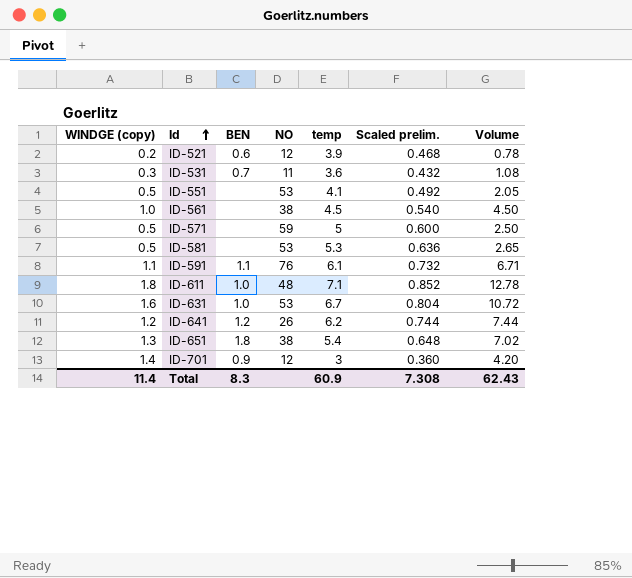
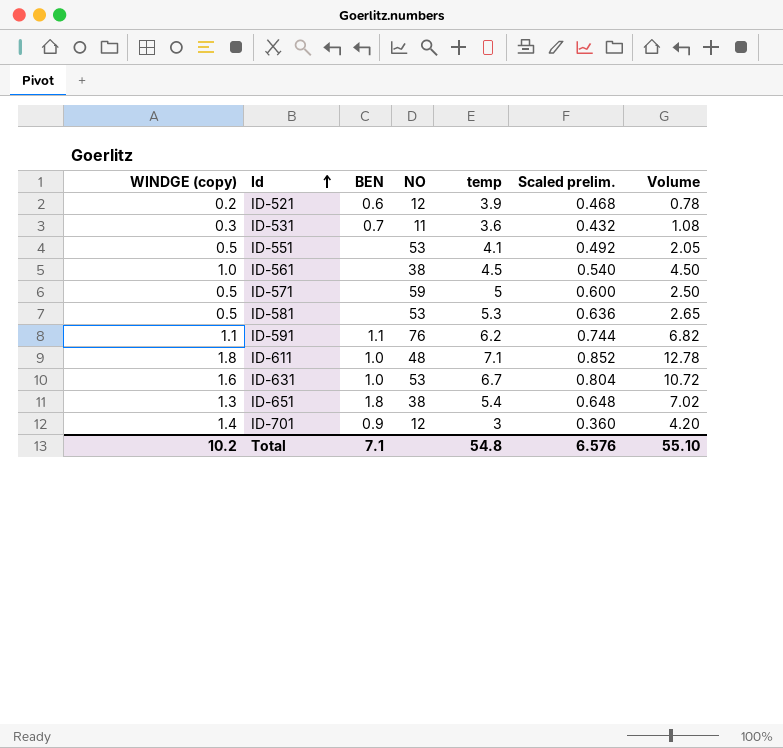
row ID-641: 1.2 | 1.2 | 26 | 6.2 | 0.744 | 7.44 -> none
ID-591 | temp: 6.1 -> 6.2
ID-591 | Scaled prelim.: 0.732 -> 0.744
ID-591 | Volume: 6.71 -> 6.82
Total | WINDGE (copy): 11.4 -> 10.2
Total | BEN: 8.3 -> 7.1
Total | temp: 60.9 -> 54.8
Total | Scaled prelim.: 7.308 -> 6.576
Total | Volume: 62.43 -> 55.10

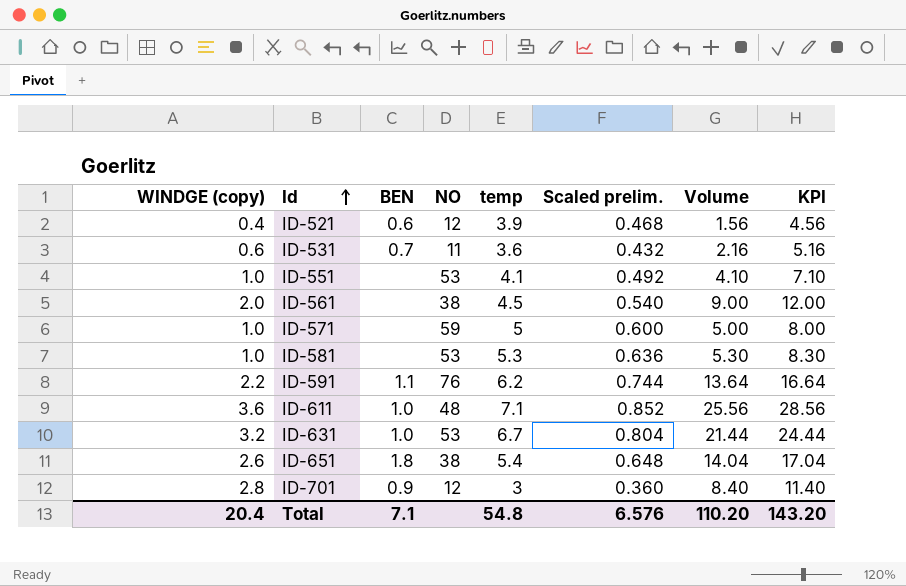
column KPI | formula: none -> [Volume] + 3
ID-521 | WINDGE (copy): 0.2 -> 0.4
ID-521 | Volume: 0.78 -> 1.56
ID-531 | WINDGE (copy): 0.3 -> 0.6
ID-531 | Volume: 1.08 -> 2.16
ID-551 | WINDGE (copy): 0.5 -> 1.0
ID-551 | Volume: 2.05 -> 4.10
ID-561 | WINDGE (copy): 1.0 -> 2.0
ID-561 | Volume: 4.50 -> 9.00
ID-571 | WINDGE (copy): 0.5 -> 1.0
ID-571 | Volume: 2.50 -> 5.00
ID-581 | WINDGE (copy): 0.5 -> 1.0
ID-581 | Volume: 2.65 -> 5.30
ID-591 | WINDGE (copy): 1.1 -> 2.2
ID-591 | Volume: 6.82 -> 13.64
ID-611 | WINDGE (copy): 1.8 -> 3.6
ID-611 | Volume: 12.78 -> 25.56
ID-631 | WINDGE (copy): 1.6 -> 3.2
ID-631 | Volume: 10.72 -> 21.44
ID-651 | WINDGE (copy): 1.3 -> 2.6
ID-651 | Volume: 7.02 -> 14.04
ID-701 | WINDGE (copy): 1.4 -> 2.8
ID-701 | Volume: 4.20 -> 8.40
Total | WINDGE (copy): 10.2 -> 20.4
Total | Volume: 55.10 -> 110.20

